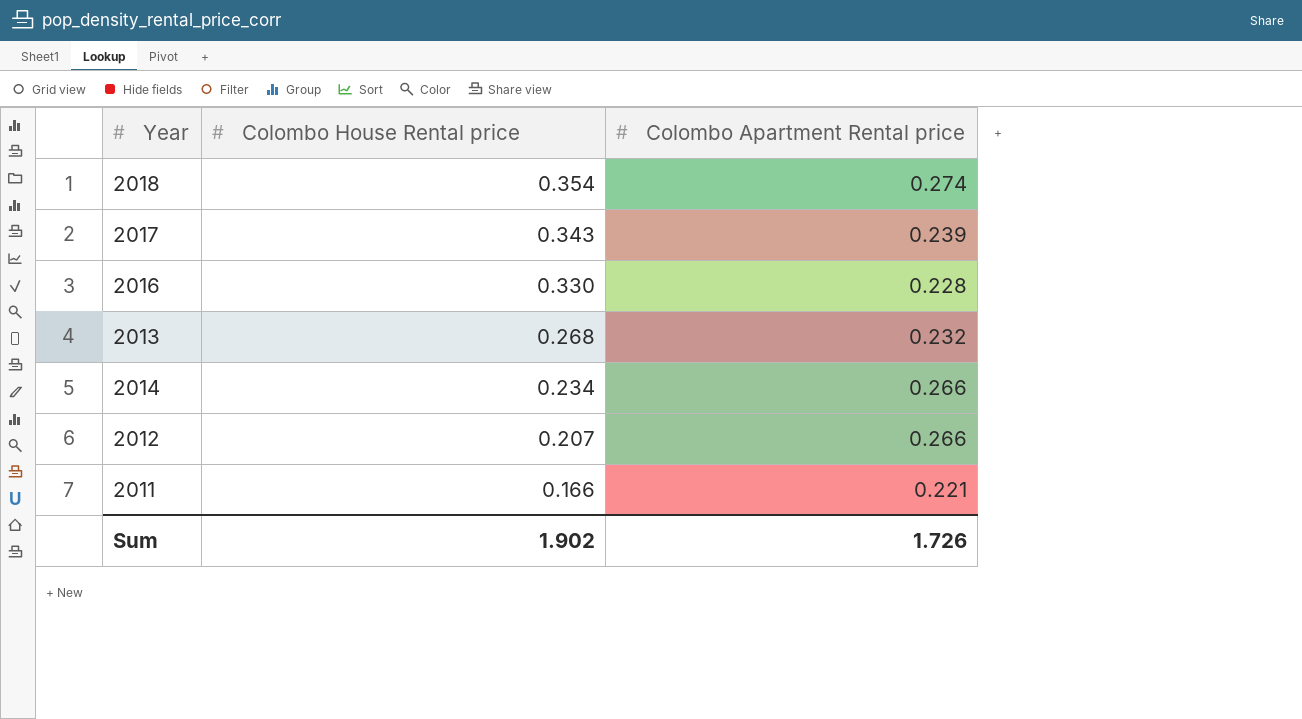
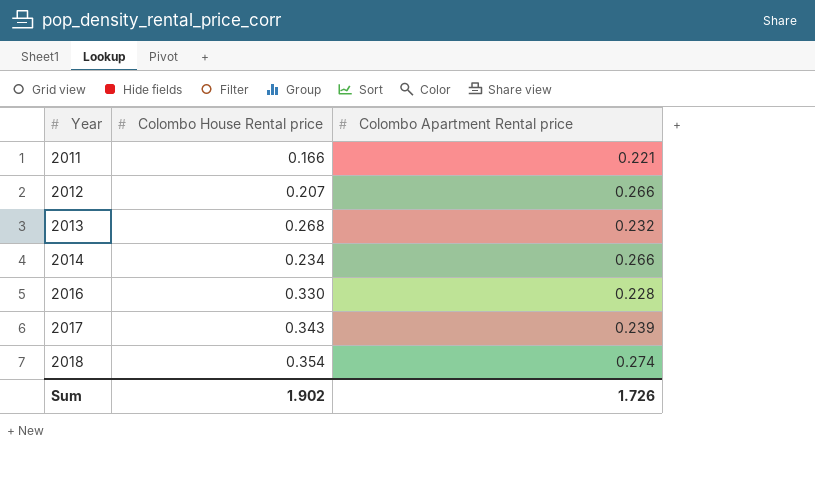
row order: Colombo House Rental price descending -> Year ascending

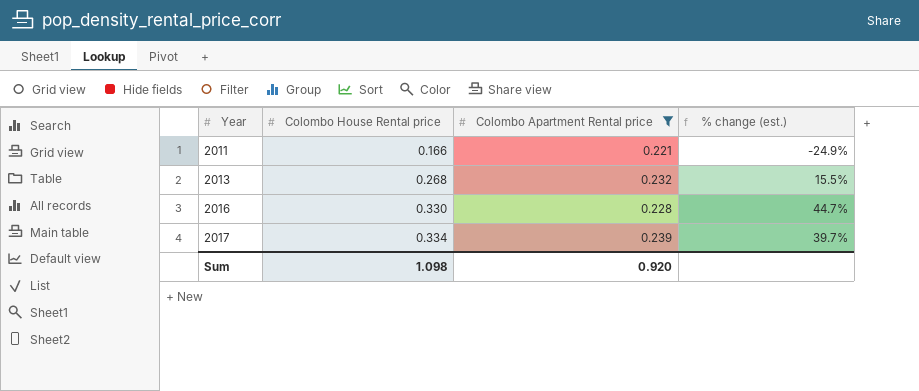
filter: none -> Colombo Apartment Rental price <= 0.239
column % change (est.) | formula: none -> ([Colombo House Rental price] - [Colombo Apartment Rental price]) / [Colombo Apartment Rental price]
2017 | Colombo House Rental price: 0.343 -> 0.334
Sum | Colombo House Rental price: 1.902 -> 1.098
Sum | Colombo Apartment Rental price: 1.726 -> 0.920

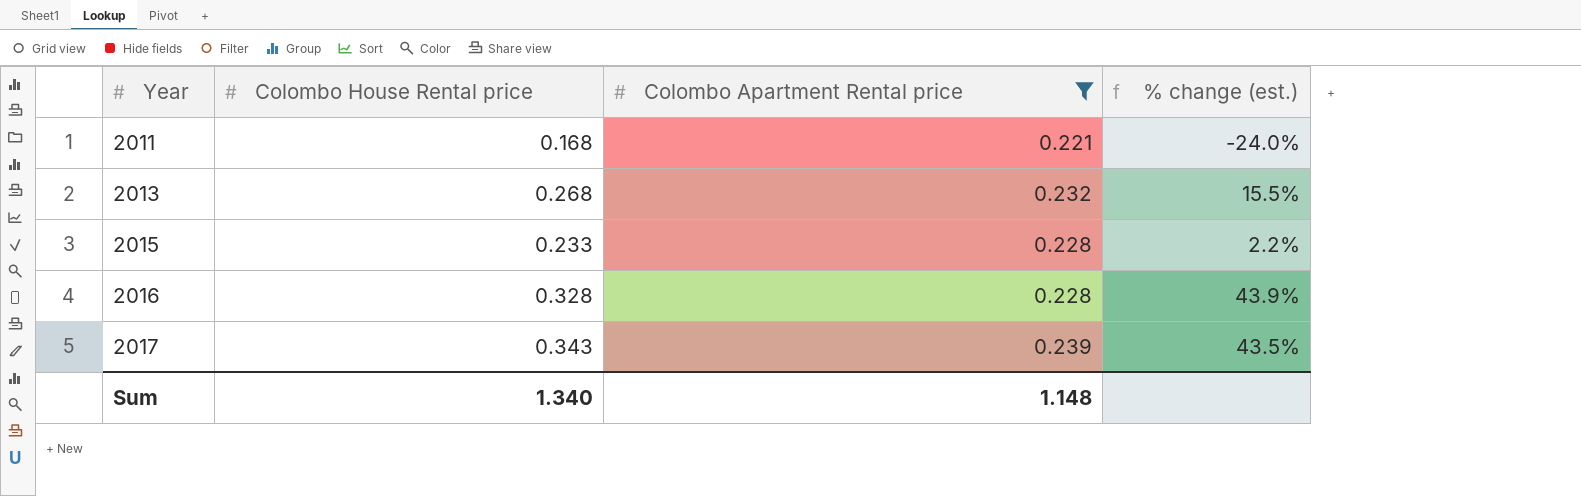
2011 | Colombo House Rental price: 0.166 -> 0.168
2011 | % change (est.): -24.9% -> -24.0%
row 2015: none -> 0.233 | 0.228 | 2.2%
2016 | Colombo House Rental price: 0.330 -> 0.328
2016 | % change (est.): 44.7% -> 43.9%
2017 | Colombo House Rental price: 0.334 -> 0.343
2017 | % change (est.): 39.7% -> 43.5%
Sum | Colombo House Rental price: 1.098 -> 1.340
Sum | Colombo Apartment Rental price: 0.920 -> 1.148

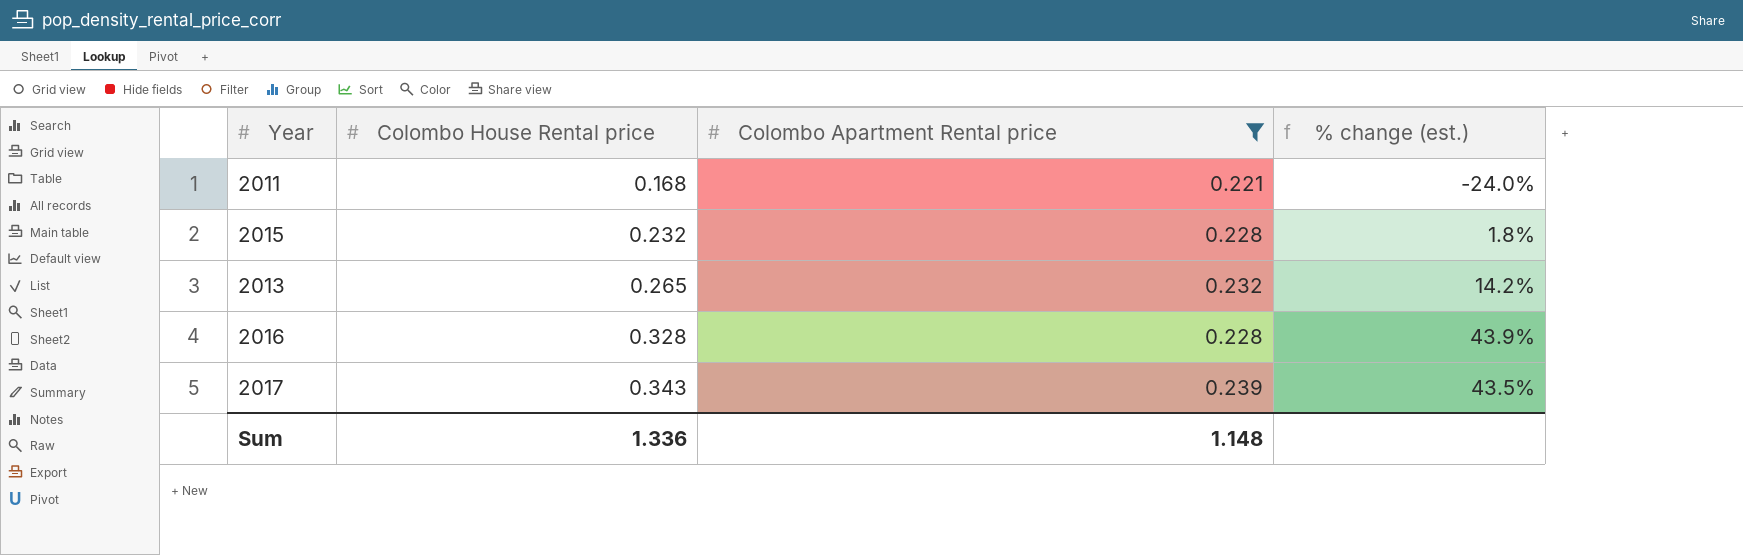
row order: Year ascending -> Colombo House Rental price ascending
2015 | Colombo House Rental price: 0.233 -> 0.232
2015 | % change (est.): 2.2% -> 1.8%
2013 | Colombo House Rental price: 0.268 -> 0.265
2013 | % change (est.): 15.5% -> 14.2%
Sum | Colombo House Rental price: 1.340 -> 1.336

